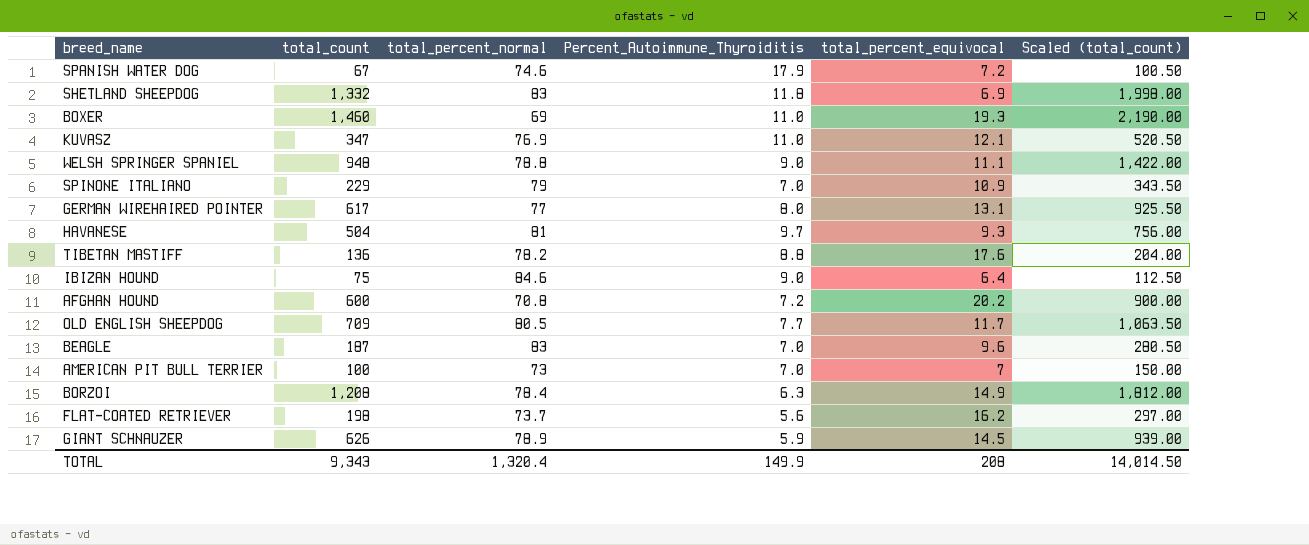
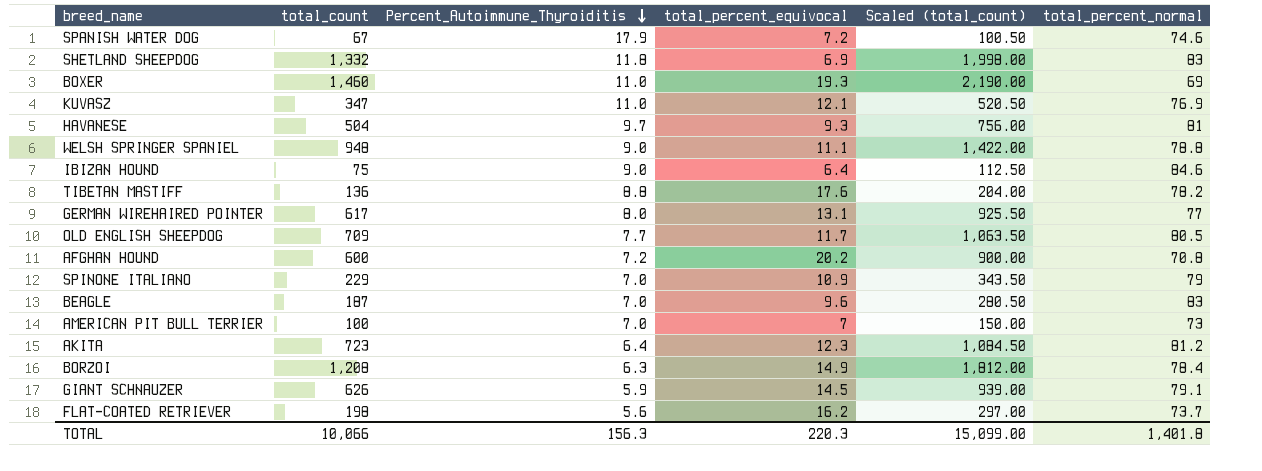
row order: none -> Percent_Autoimmune_Thyroiditis descending
column total_percent_normal | position: 3 -> 6
row AKITA: none -> 723 | 6.4 | 12.3 | 1,084.50 | 81.2
GIANT SCHNAUZER | total_percent_normal: 78.9 -> 79.1
TOTAL | total_count: 9,343 -> 10,066
TOTAL | Percent_Autoimmune_Thyroiditis: 149.9 -> 156.3
TOTAL | total_percent_equivocal: 208 -> 220.3
TOTAL | Scaled (total_count): 14,014.50 -> 15,099.00
TOTAL | total_percent_normal: 1,320.4 -> 1,401.8

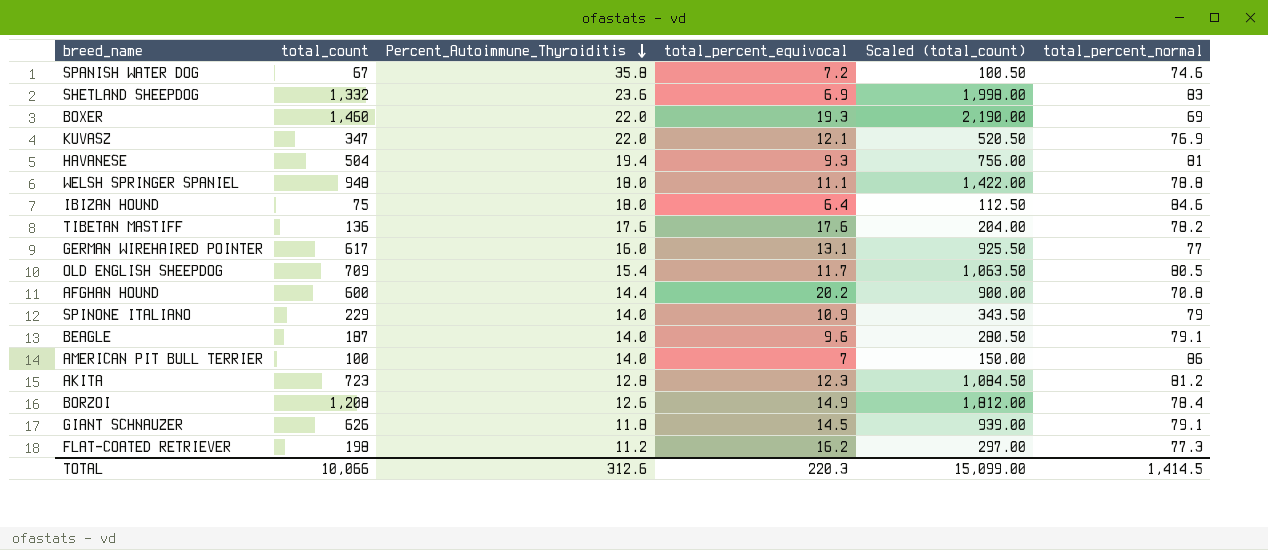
SPANISH WATER DOG | Percent_Autoimmune_Thyroiditis: 17.9 -> 35.8
SHETLAND SHEEPDOG | Percent_Autoimmune_Thyroiditis: 11.8 -> 23.6
BOXER | Percent_Autoimmune_Thyroiditis: 11.0 -> 22.0
KUVASZ | Percent_Autoimmune_Thyroiditis: 11.0 -> 22.0
HAVANESE | Percent_Autoimmune_Thyroiditis: 9.7 -> 19.4
WELSH SPRINGER SPANIEL | Percent_Autoimmune_Thyroiditis: 9.0 -> 18.0
IBIZAN HOUND | Percent_Autoimmune_Thyroiditis: 9.0 -> 18.0
TIBETAN MASTIFF | Percent_Autoimmune_Thyroiditis: 8.8 -> 17.6
GERMAN WIREHAIRED POINTER | Percent_Autoimmune_Thyroiditis: 8.0 -> 16.0
OLD ENGLISH SHEEPDOG | Percent_Autoimmune_Thyroiditis: 7.7 -> 15.4
AFGHAN HOUND | Percent_Autoimmune_Thyroiditis: 7.2 -> 14.4
SPINONE ITALIANO | Percent_Autoimmune_Thyroiditis: 7.0 -> 14.0
BEAGLE | Percent_Autoimmune_Thyroiditis: 7.0 -> 14.0
BEAGLE | total_percent_normal: 83 -> 79.1
AMERICAN PIT BULL TERRIER | Percent_Autoimmune_Thyroiditis: 7.0 -> 14.0
AMERICAN PIT BULL TERRIER | total_percent_normal: 73 -> 86
AKITA | Percent_Autoimmune_Thyroiditis: 6.4 -> 12.8
BORZOI | Percent_Autoimmune_Thyroiditis: 6.3 -> 12.6
GIANT SCHNAUZER | Percent_Autoimmune_Thyroiditis: 5.9 -> 11.8
FLAT-COATED RETRIEVER | Percent_Autoimmune_Thyroiditis: 5.6 -> 11.2
FLAT-COATED RETRIEVER | total_percent_normal: 73.7 -> 77.3
TOTAL | Percent_Autoimmune_Thyroiditis: 156.3 -> 312.6
TOTAL | total_percent_normal: 1,401.8 -> 1,414.5

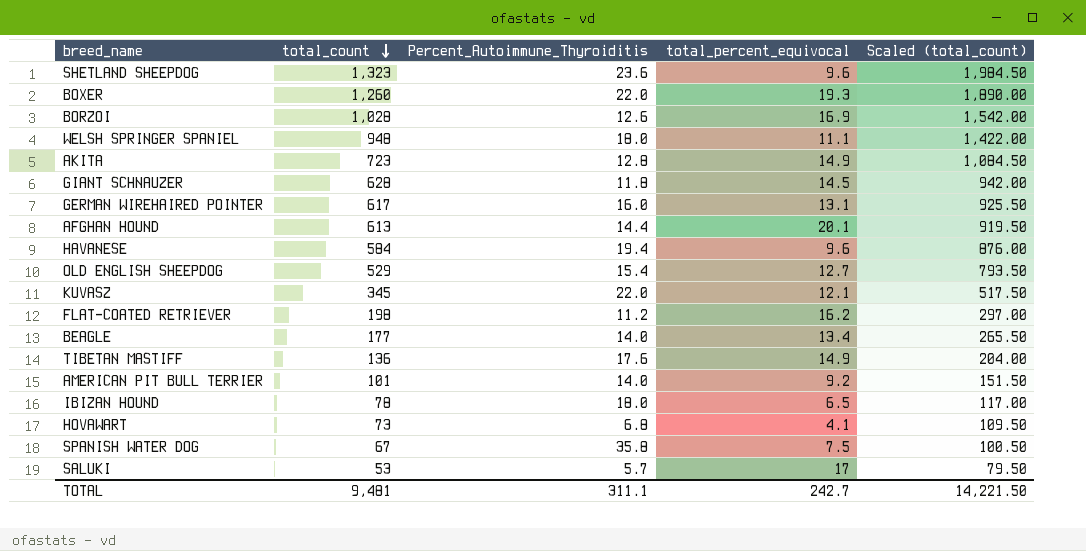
row order: Percent_Autoimmune_Thyroiditis descending -> total_count descending
column total_percent_normal | position: 6 -> none
row SPINONE ITALIANO: 229 | 14.0 | 10.9 | 343.50 | 79 -> none
SHETLAND SHEEPDOG | total_count: 1,332 -> 1,323
SHETLAND SHEEPDOG | total_percent_equivocal: 6.9 -> 9.6
SHETLAND SHEEPDOG | Scaled (total_count): 1,998.00 -> 1,984.50
BOXER | total_count: 1,460 -> 1,260
BOXER | Scaled (total_count): 2,190.00 -> 1,890.00
BORZOI | total_count: 1,208 -> 1,028
BORZOI | total_percent_equivocal: 14.9 -> 16.9
BORZOI | Scaled (total_count): 1,812.00 -> 1,542.00
AKITA | total_percent_equivocal: 12.3 -> 14.9
GIANT SCHNAUZER | total_count: 626 -> 628
GIANT SCHNAUZER | Scaled (total_count): 939.00 -> 942.00
AFGHAN HOUND | total_count: 600 -> 613
AFGHAN HOUND | total_percent_equivocal: 20.2 -> 20.1
AFGHAN HOUND | Scaled (total_count): 900.00 -> 919.50
HAVANESE | total_count: 504 -> 584
HAVANESE | total_percent_equivocal: 9.3 -> 9.6
HAVANESE | Scaled (total_count): 756.00 -> 876.00
OLD ENGLISH SHEEPDOG | total_count: 709 -> 529
OLD ENGLISH SHEEPDOG | total_percent_equivocal: 11.7 -> 12.7
OLD ENGLISH SHEEPDOG | Scaled (total_count): 1,063.50 -> 793.50
KUVASZ | total_count: 347 -> 345
KUVASZ | Scaled (total_count): 520.50 -> 517.50
BEAGLE | total_count: 187 -> 177
BEAGLE | total_percent_equivocal: 9.6 -> 13.4
BEAGLE | Scaled (total_count): 280.50 -> 265.50
TIBETAN MASTIFF | total_percent_equivocal: 17.6 -> 14.9
AMERICAN PIT BULL TERRIER | total_count: 100 -> 101
AMERICAN PIT BULL TERRIER | total_percent_equivocal: 7 -> 9.2
AMERICAN PIT BULL TERRIER | Scaled (total_count): 150.00 -> 151.50
IBIZAN HOUND | total_count: 75 -> 78
IBIZAN HOUND | total_percent_equivocal: 6.4 -> 6.5
IBIZAN HOUND | Scaled (total_count): 112.50 -> 117.00
row HOVAWART: none -> 73 | 6.8 | 4.1 | 109.50
SPANISH WATER DOG | total_percent_equivocal: 7.2 -> 7.5
row SALUKI: none -> 53 | 5.7 | 17 | 79.50
TOTAL | total_count: 10,066 -> 9,481
TOTAL | Percent_Autoimmune_Thyroiditis: 312.6 -> 311.1
TOTAL | total_percent_equivocal: 220.3 -> 242.7
TOTAL | Scaled (total_count): 15,099.00 -> 14,221.50

